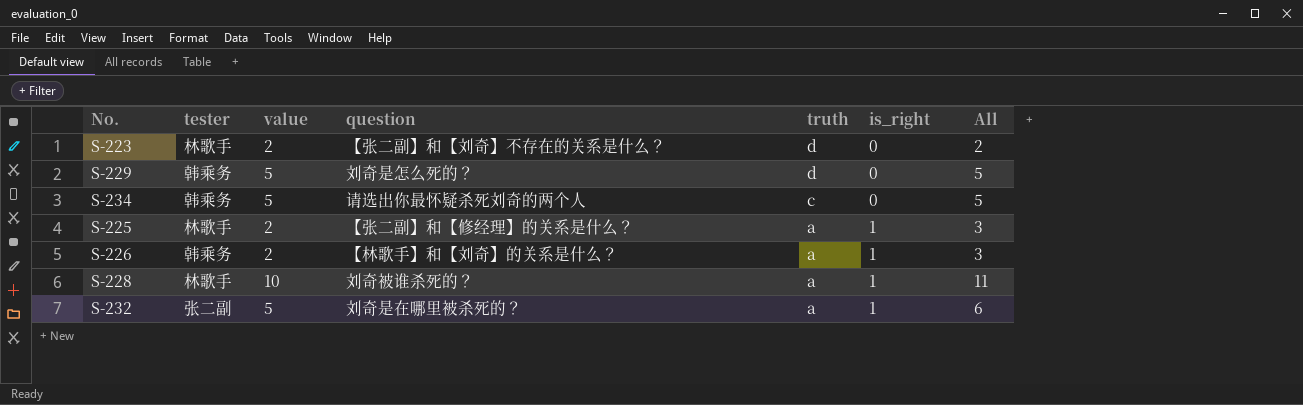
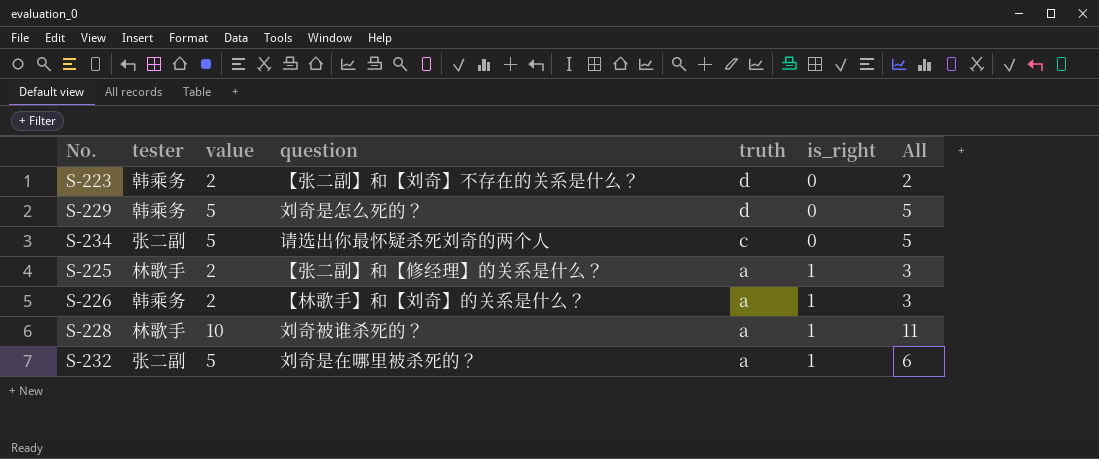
S-223 | tester: 林歌手 -> 韩乘务
S-234 | tester: 韩乘务 -> 张二副

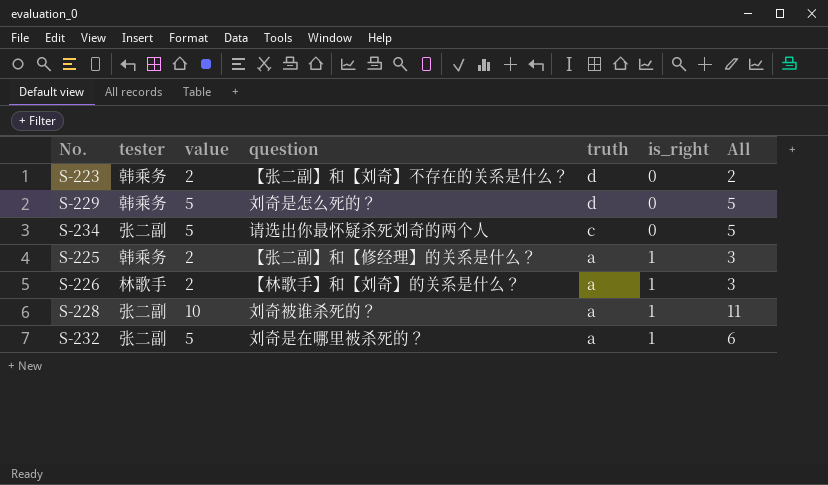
S-225 | tester: 林歌手 -> 韩乘务
S-226 | tester: 韩乘务 -> 林歌手
S-228 | tester: 林歌手 -> 张二副

